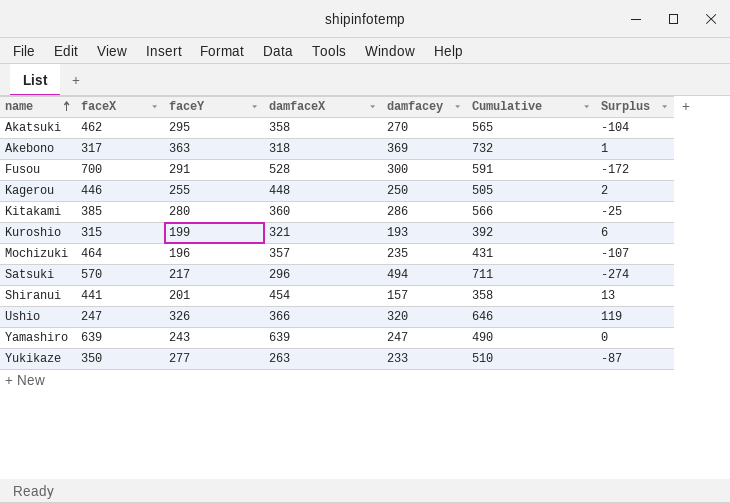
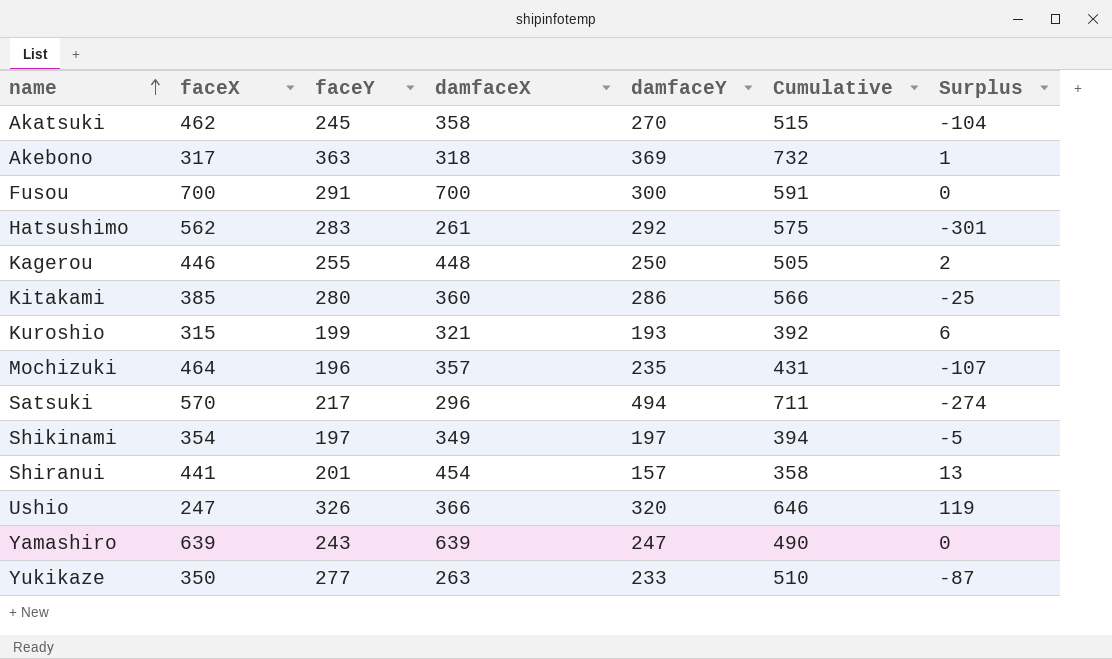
column name: damfacey -> damfaceY
Akatsuki | faceY: 295 -> 245
Akatsuki | Cumulative: 565 -> 515
Fusou | damfaceX: 528 -> 700
Fusou | Surplus: -172 -> 0
row Hatsushimo: none -> 562 | 283 | 261 | 292 | 575 | -301
row Shikinami: none -> 354 | 197 | 349 | 197 | 394 | -5

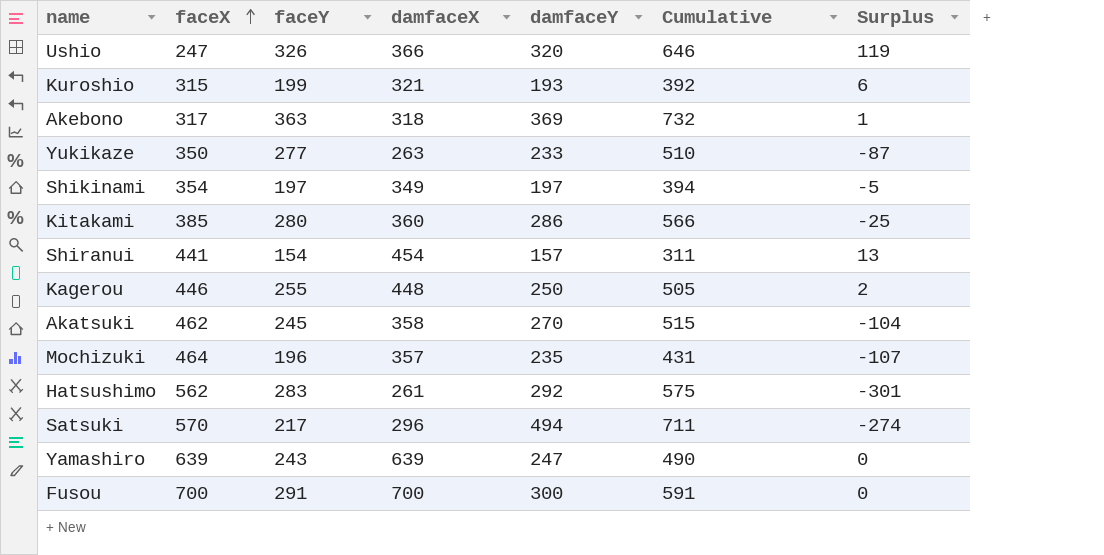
row order: name ascending -> faceX ascending
Shiranui | faceY: 201 -> 154
Shiranui | Cumulative: 358 -> 311

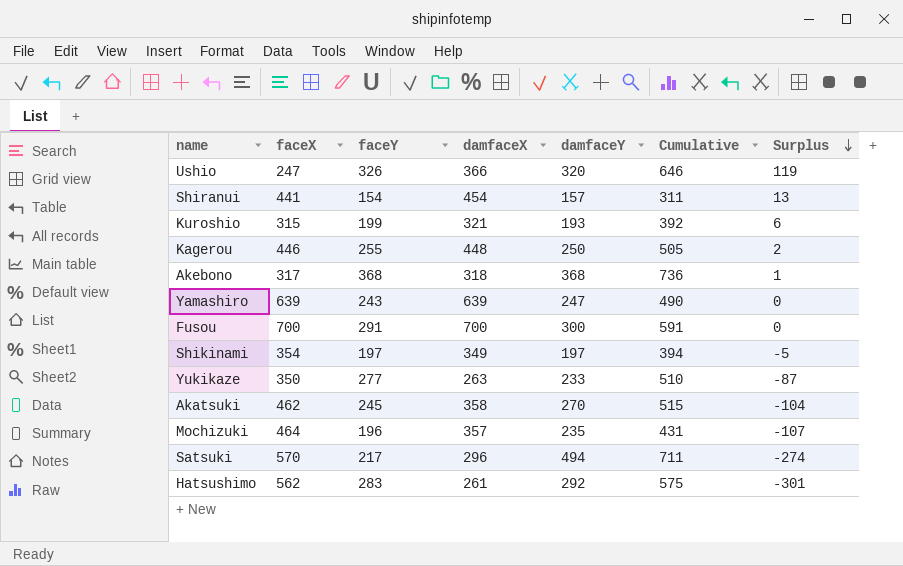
row order: faceX ascending -> Surplus descending
row Kitakami: 385 | 280 | 360 | 286 | 566 | -25 -> none
Akebono | faceY: 363 -> 368
Akebono | damfaceY: 369 -> 368
Akebono | Cumulative: 732 -> 736

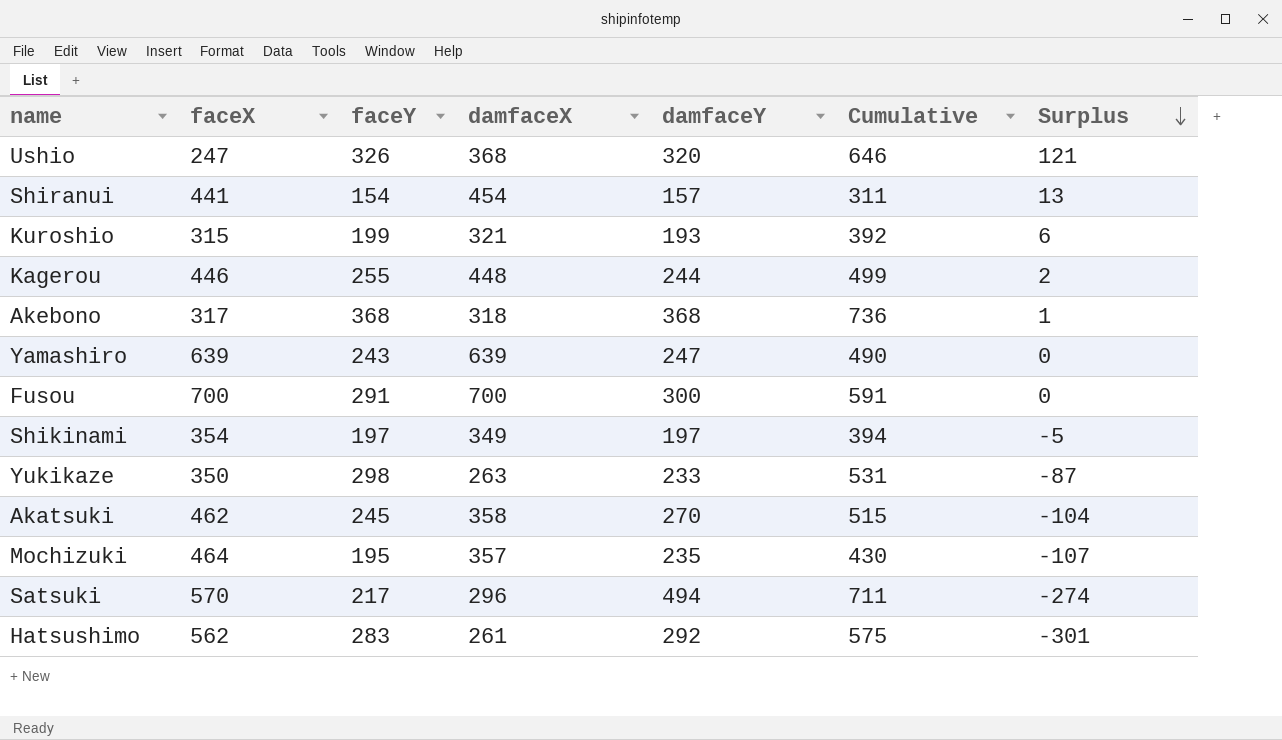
Ushio | damfaceX: 366 -> 368
Ushio | Surplus: 119 -> 121
Kagerou | damfaceY: 250 -> 244
Kagerou | Cumulative: 505 -> 499
Yukikaze | faceY: 277 -> 298
Yukikaze | Cumulative: 510 -> 531
Mochizuki | faceY: 196 -> 195
Mochizuki | Cumulative: 431 -> 430

